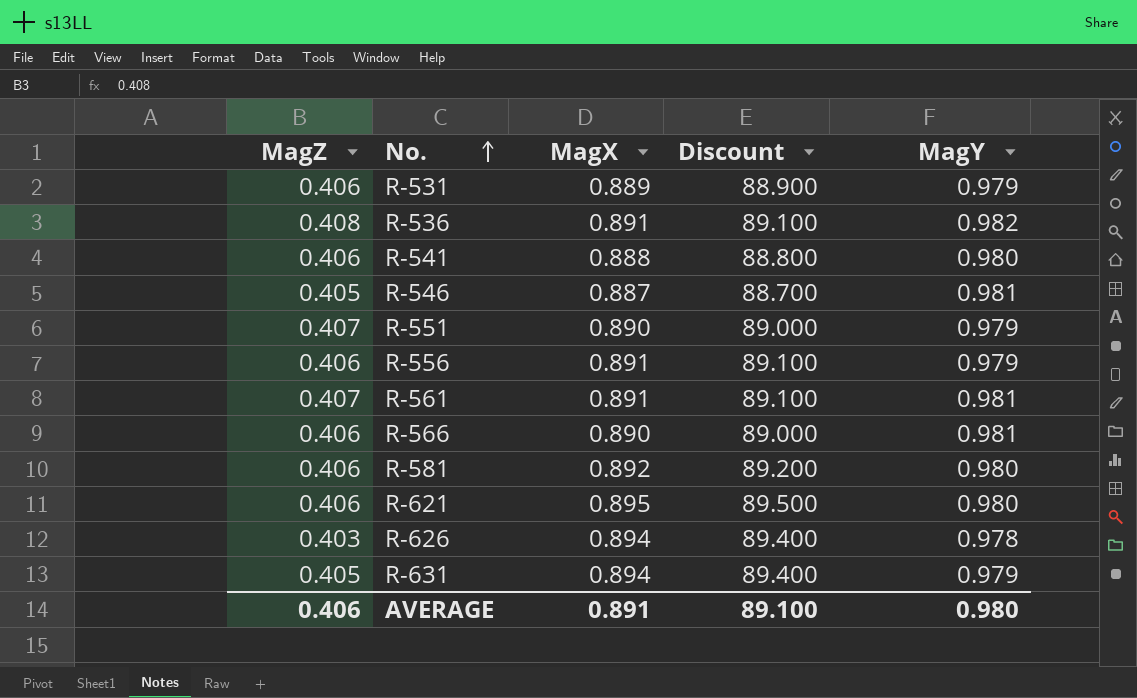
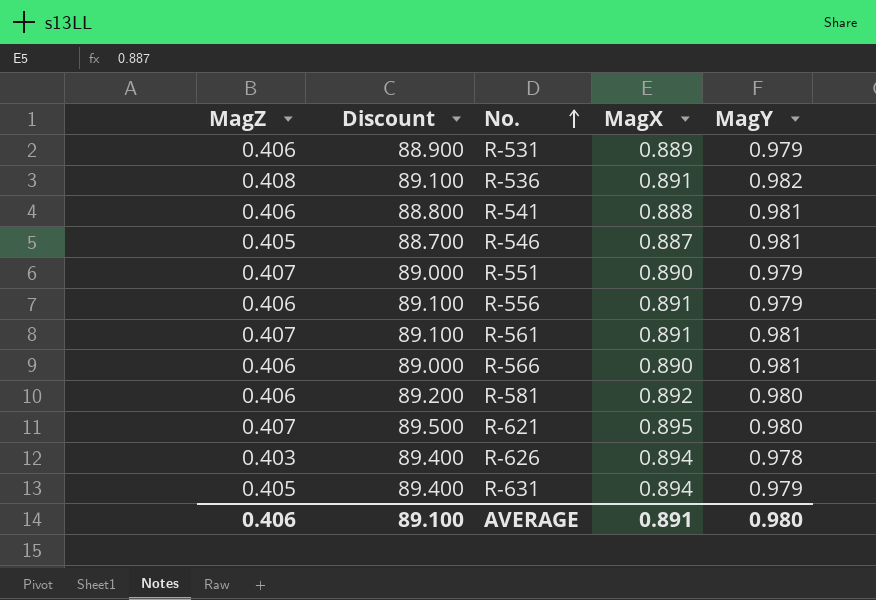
column Discount | position: 4 -> 2
R-541 | MagY: 0.980 -> 0.981
R-621 | MagZ: 0.406 -> 0.407

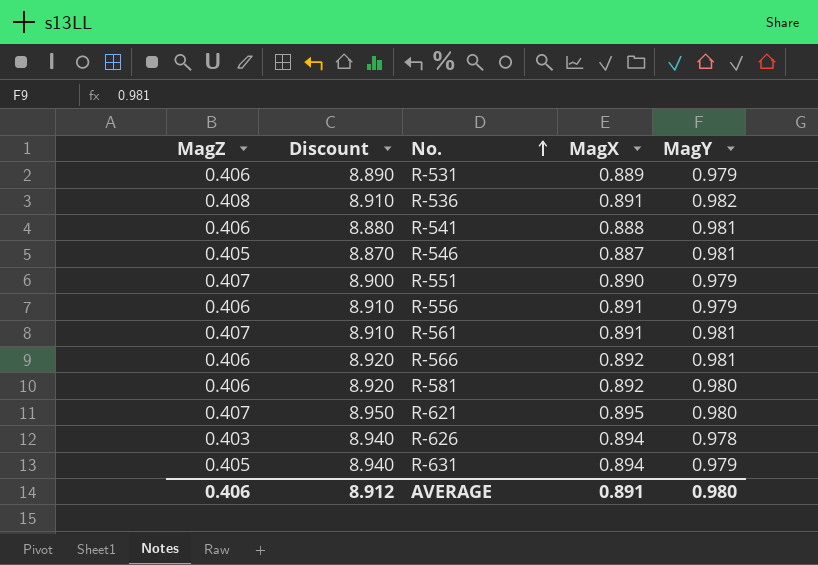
column Discount | formula: [MagX] * 100 -> [MagX] * 10
R-566 | MagX: 0.890 -> 0.892
AVERAGE | Discount: 89.100 -> 8.912

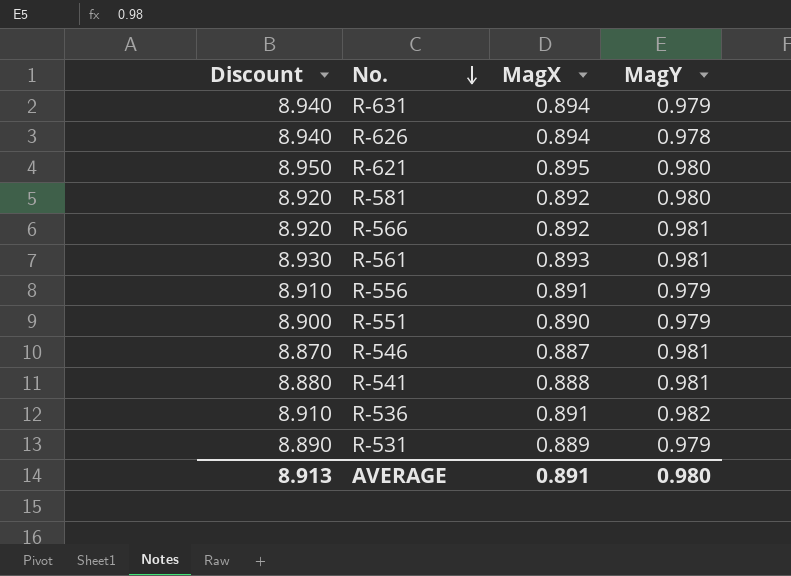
row order: No. ascending -> No. descending
column MagZ | position: 1 -> none
R-561 | Discount: 8.910 -> 8.930
R-561 | MagX: 0.891 -> 0.893
AVERAGE | Discount: 8.912 -> 8.913

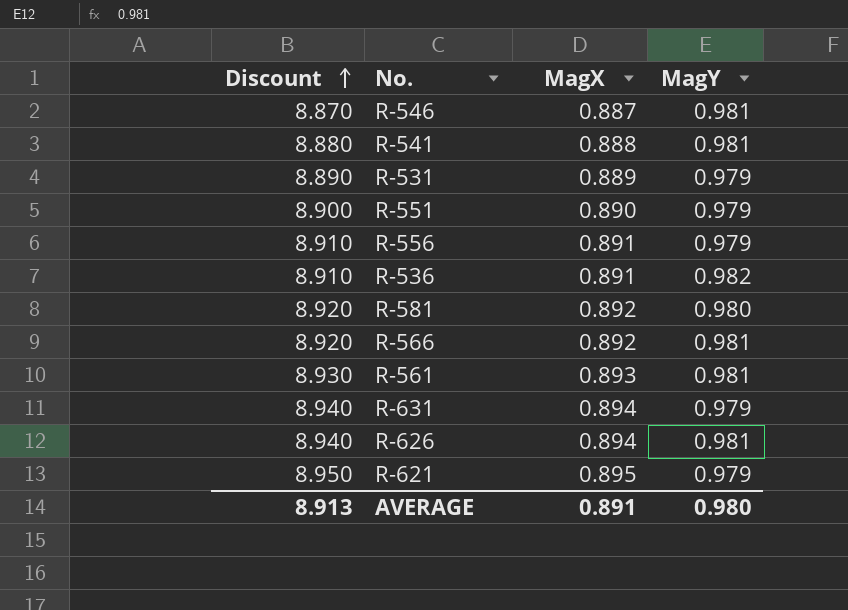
row order: No. descending -> Discount ascending
R-626 | MagY: 0.978 -> 0.981
R-621 | MagY: 0.980 -> 0.979

